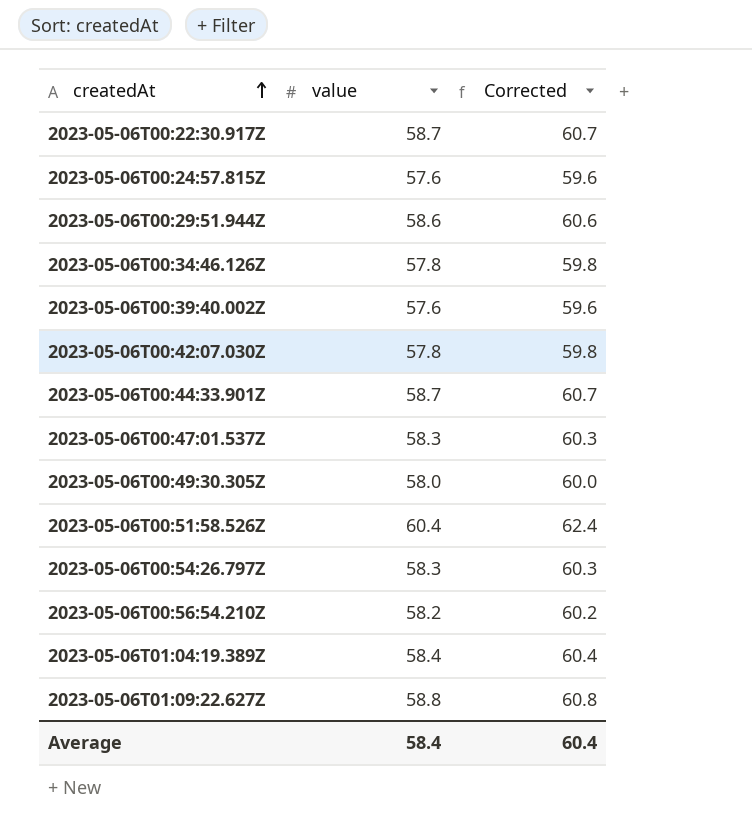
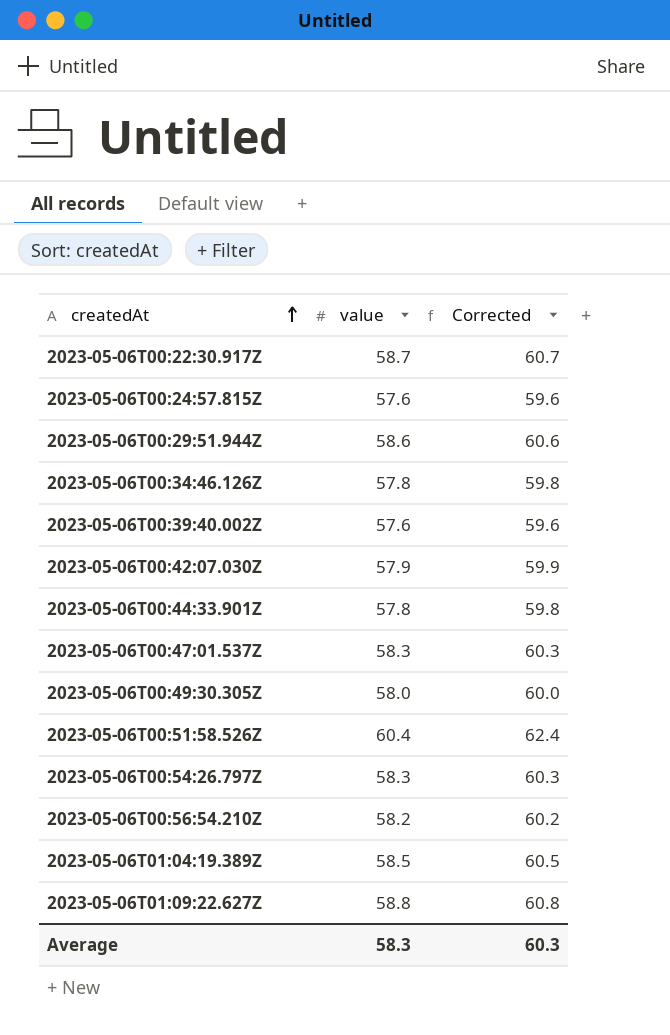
2023-05-06T00:42:07.030Z | value: 57.8 -> 57.9
2023-05-06T00:42:07.030Z | Corrected: 59.8 -> 59.9
2023-05-06T00:44:33.901Z | value: 58.7 -> 57.8
2023-05-06T00:44:33.901Z | Corrected: 60.7 -> 59.8
2023-05-06T01:04:19.389Z | value: 58.4 -> 58.5
2023-05-06T01:04:19.389Z | Corrected: 60.4 -> 60.5
Average | value: 58.4 -> 58.3
Average | Corrected: 60.4 -> 60.3

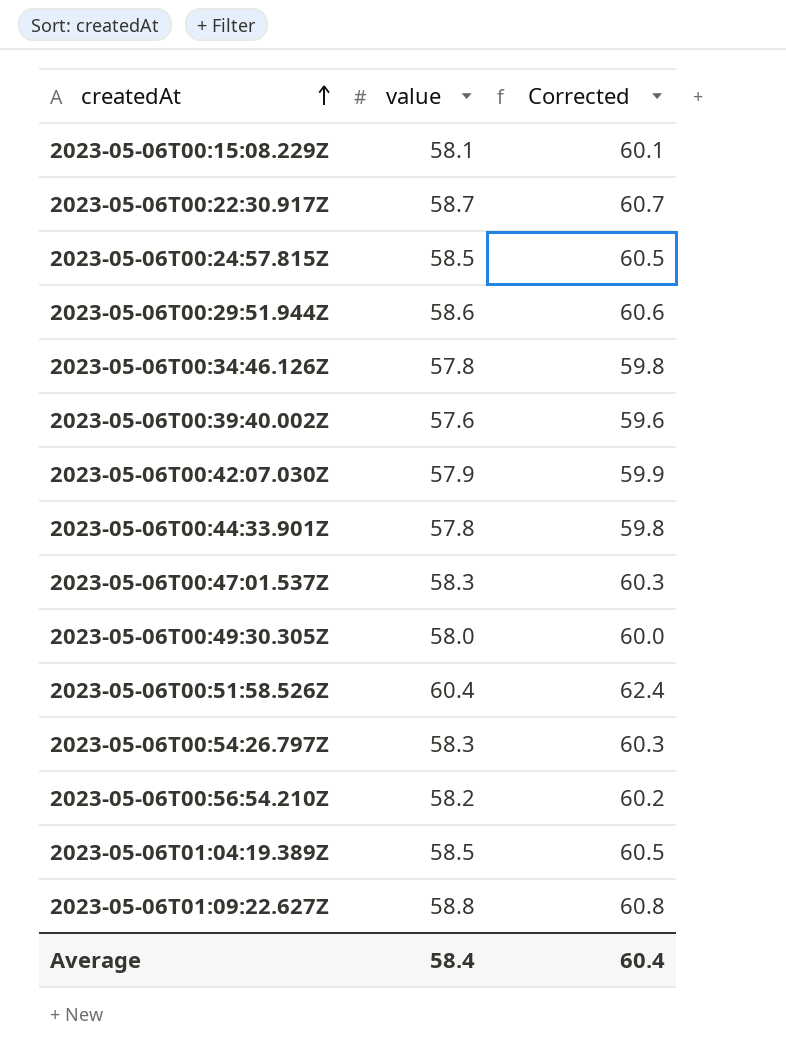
row 2023-05-06T00:15:08.229Z: none -> 58.1 | 60.1
2023-05-06T00:24:57.815Z | value: 57.6 -> 58.5
2023-05-06T00:24:57.815Z | Corrected: 59.6 -> 60.5
Average | value: 58.3 -> 58.4
Average | Corrected: 60.3 -> 60.4

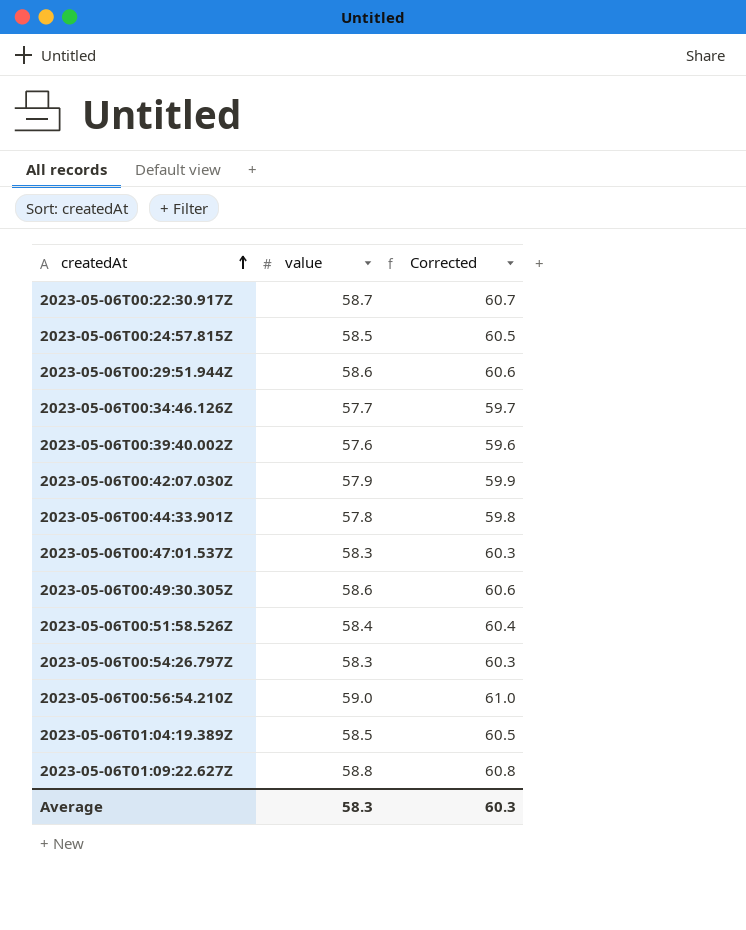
row 2023-05-06T00:15:08.229Z: 58.1 | 60.1 -> none
2023-05-06T00:34:46.126Z | value: 57.8 -> 57.7
2023-05-06T00:34:46.126Z | Corrected: 59.8 -> 59.7
2023-05-06T00:49:30.305Z | value: 58.0 -> 58.6
2023-05-06T00:49:30.305Z | Corrected: 60.0 -> 60.6
2023-05-06T00:51:58.526Z | value: 60.4 -> 58.4
2023-05-06T00:51:58.526Z | Corrected: 62.4 -> 60.4
2023-05-06T00:56:54.210Z | value: 58.2 -> 59.0
2023-05-06T00:56:54.210Z | Corrected: 60.2 -> 61.0
Average | value: 58.4 -> 58.3
Average | Corrected: 60.4 -> 60.3

